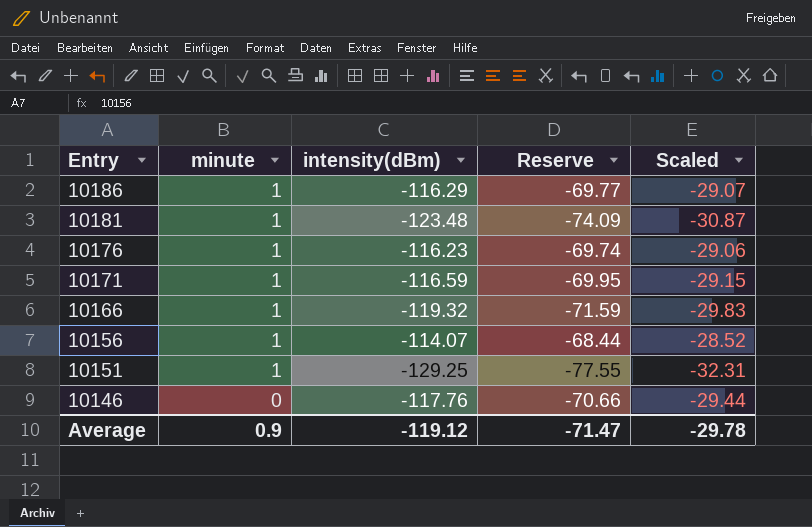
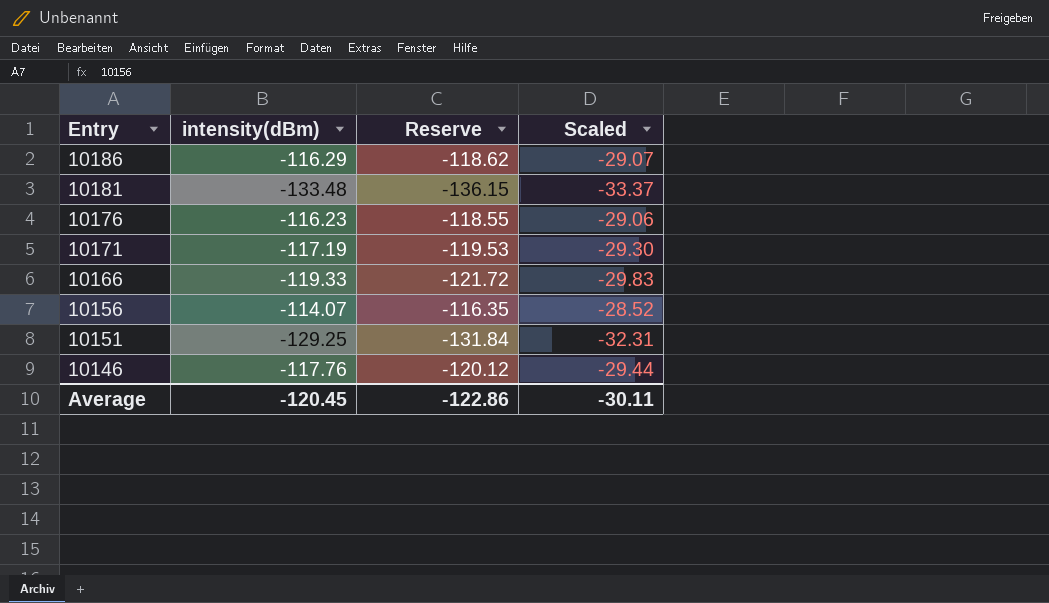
column minute | position: 2 -> none
column Reserve | formula: [intensity(dBm)] * 0.6 -> [intensity(dBm)] * 1.02
10181 | intensity(dBm): -123.48 -> -133.48
10181 | Scaled: -30.87 -> -33.37
10171 | intensity(dBm): -116.59 -> -117.19
10171 | Scaled: -29.15 -> -29.30
10166 | intensity(dBm): -119.32 -> -119.33
Average | intensity(dBm): -119.12 -> -120.45
Average | Reserve: -71.47 -> -122.86
Average | Scaled: -29.78 -> -30.11

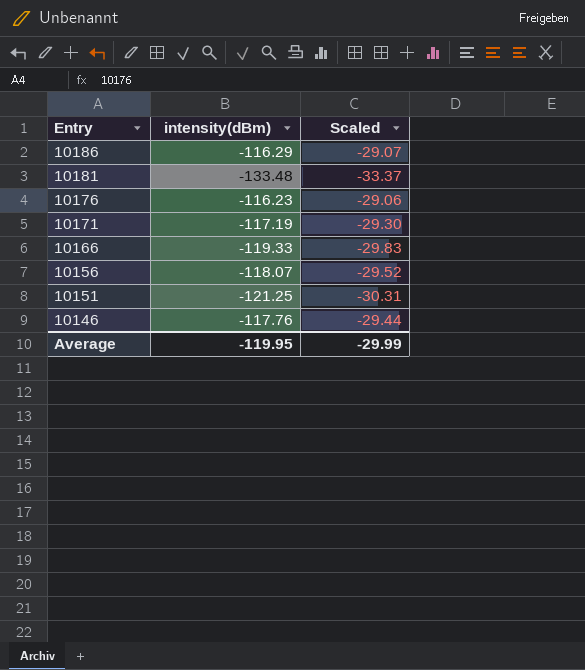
column Reserve | formula: [intensity(dBm)] * 1.02 -> none
10156 | intensity(dBm): -114.07 -> -118.07
10156 | Scaled: -28.52 -> -29.52
10151 | intensity(dBm): -129.25 -> -121.25
10151 | Scaled: -32.31 -> -30.31
Average | intensity(dBm): -120.45 -> -119.95
Average | Scaled: -30.11 -> -29.99

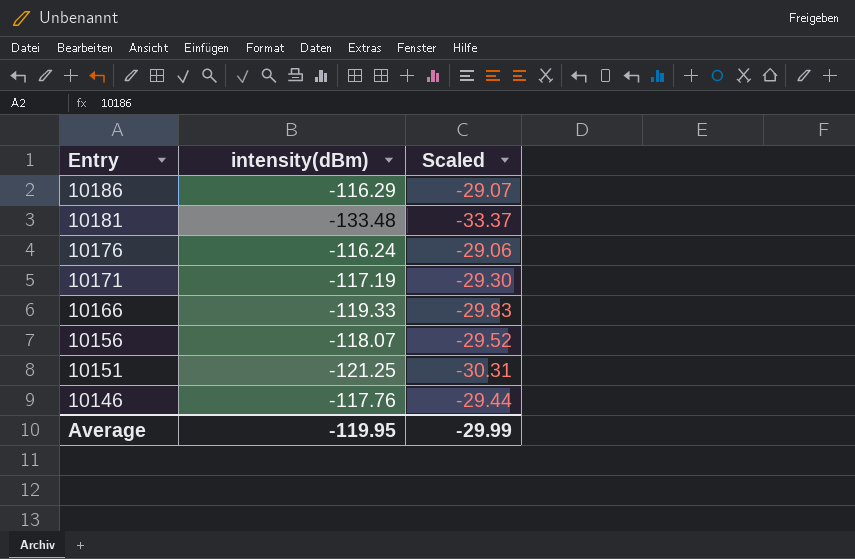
10176 | intensity(dBm): -116.23 -> -116.24

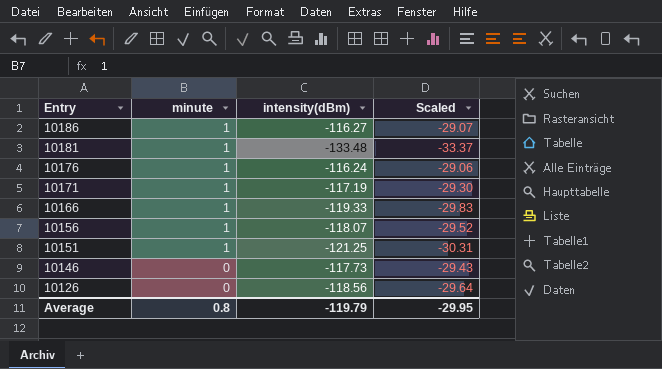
column minute | position: none -> 2
10186 | intensity(dBm): -116.29 -> -116.27
10146 | intensity(dBm): -117.76 -> -117.73
10146 | Scaled: -29.44 -> -29.43
row 10126: none -> 0 | -118.56 | -29.64
Average | intensity(dBm): -119.95 -> -119.79
Average | Scaled: -29.99 -> -29.95

